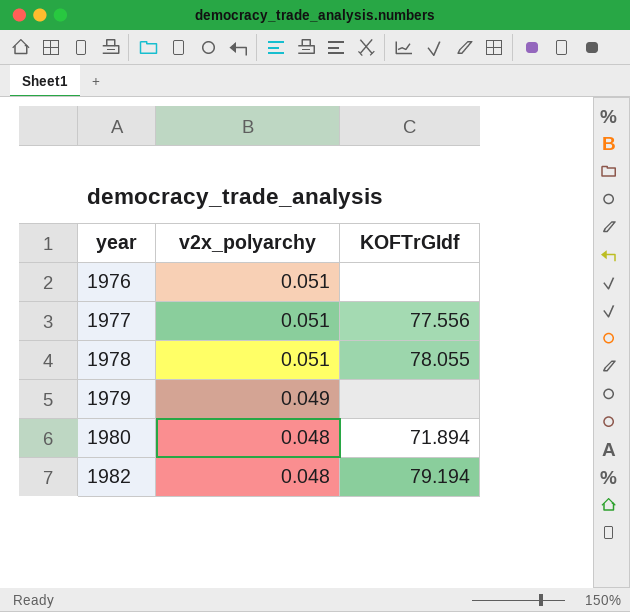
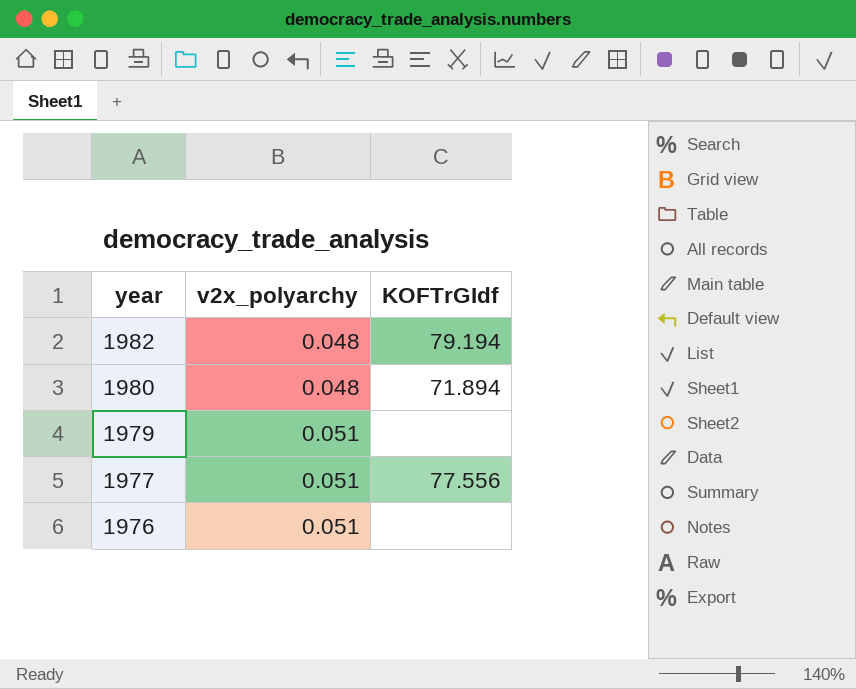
row order: year ascending -> year descending
row 1978: 0.051 | 78.055 -> none
1979 | v2x_polyarchy: 0.049 -> 0.051

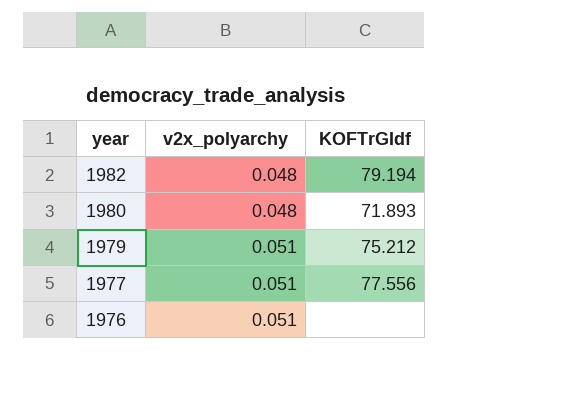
1980 | KOFTrGIdf: 71.894 -> 71.893
1979 | KOFTrGIdf: none -> 75.212

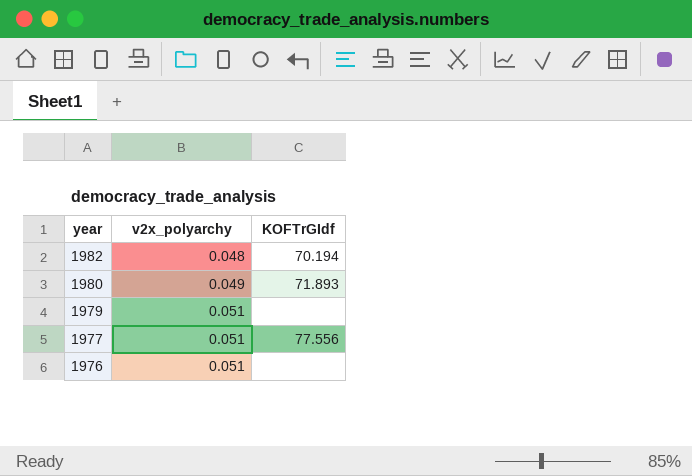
1982 | KOFTrGIdf: 79.194 -> 70.194
1980 | v2x_polyarchy: 0.048 -> 0.049
1979 | KOFTrGIdf: 75.212 -> none

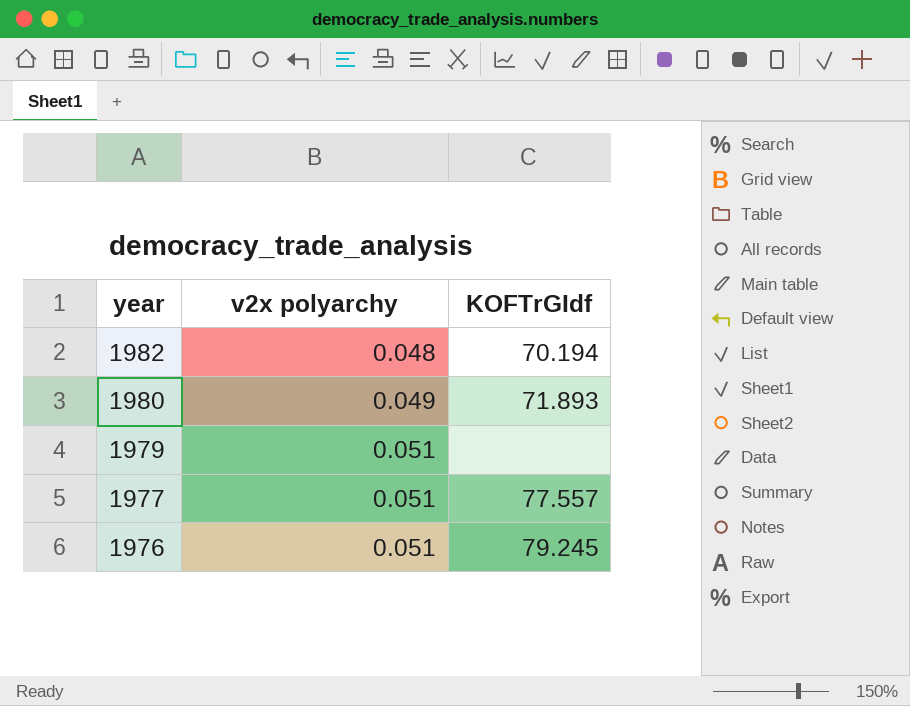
column name: v2x_polyarchy -> v2x polyarchy
1977 | KOFTrGIdf: 77.556 -> 77.557
1976 | KOFTrGIdf: none -> 79.245

